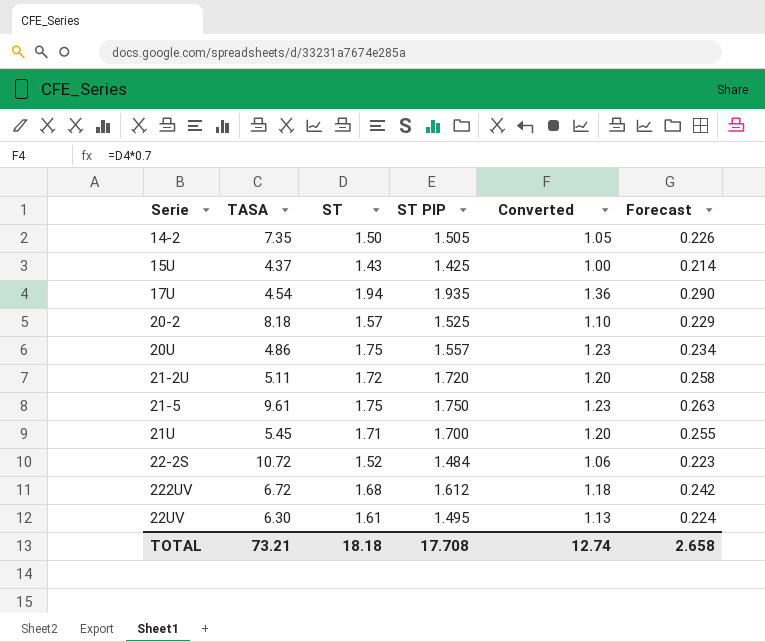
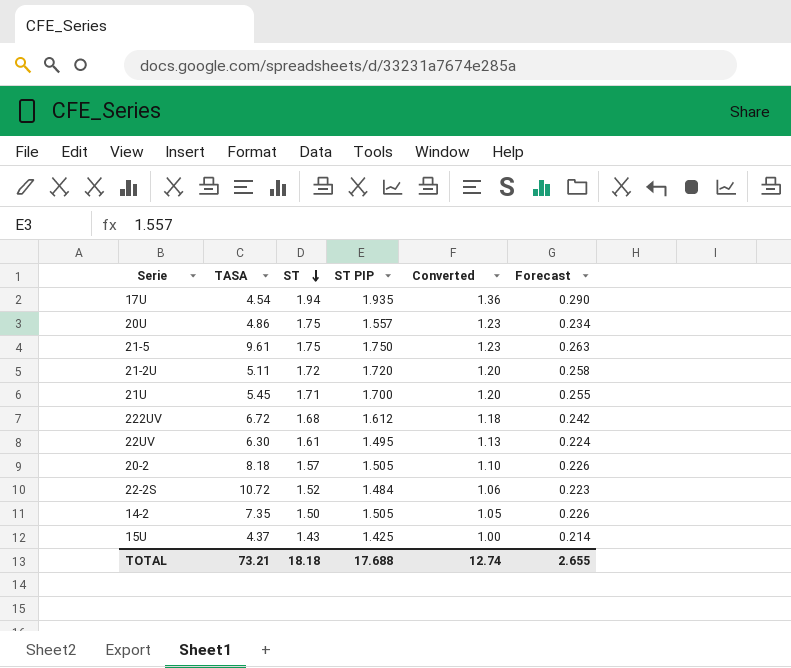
row order: none -> ST descending
20-2 | ST PIP: 1.525 -> 1.505
20-2 | Forecast: 0.229 -> 0.226
TOTAL | ST PIP: 17.708 -> 17.688
TOTAL | Forecast: 2.658 -> 2.655

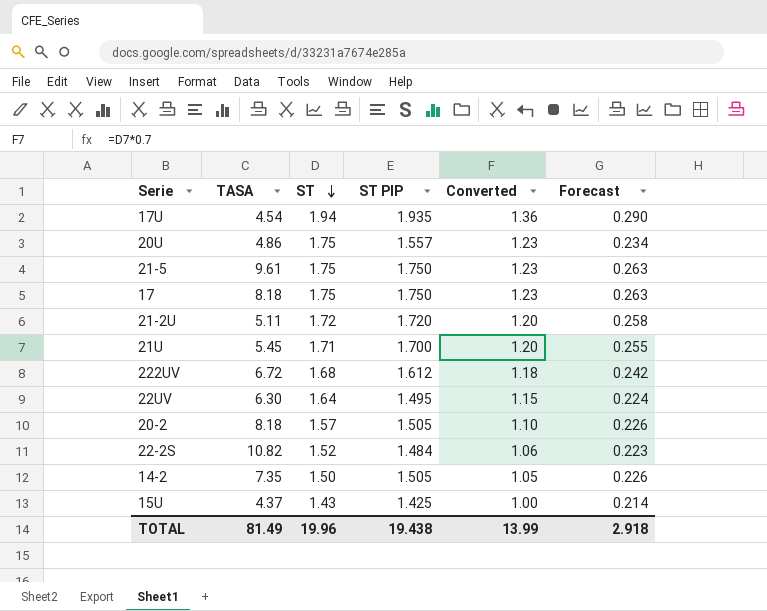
row 17: none -> 8.18 | 1.75 | 1.750 | 1.23 | 0.263
22UV | ST: 1.61 -> 1.64
22UV | Converted: 1.13 -> 1.15
22-2S | TASA: 10.72 -> 10.82
TOTAL | TASA: 73.21 -> 81.49
TOTAL | ST: 18.18 -> 19.96
TOTAL | ST PIP: 17.688 -> 19.438
TOTAL | Converted: 12.74 -> 13.99
TOTAL | Forecast: 2.655 -> 2.918

